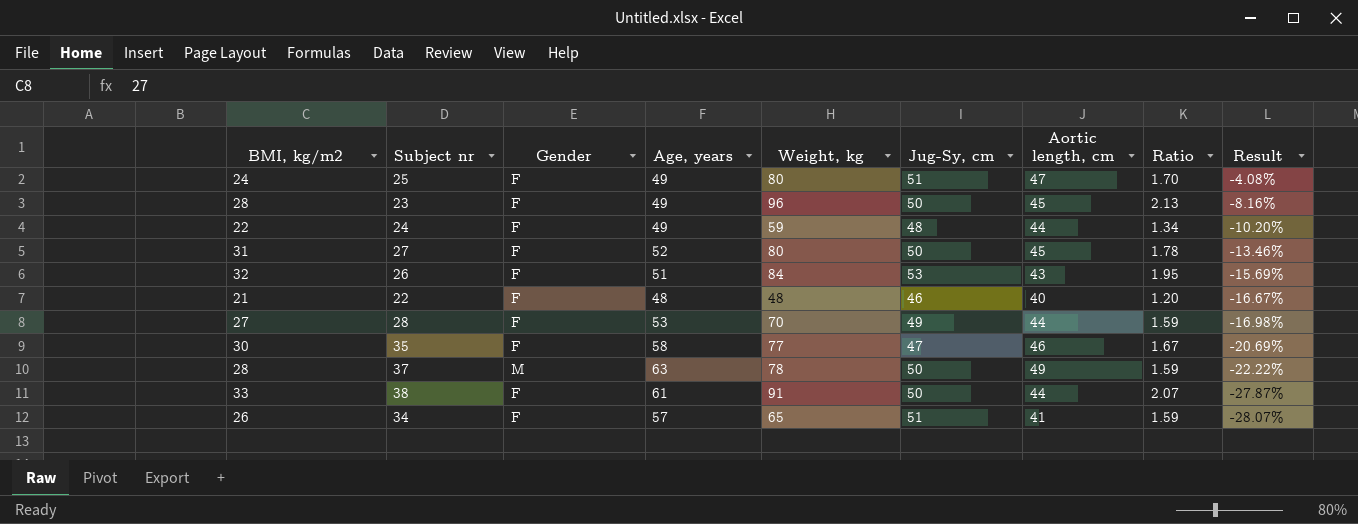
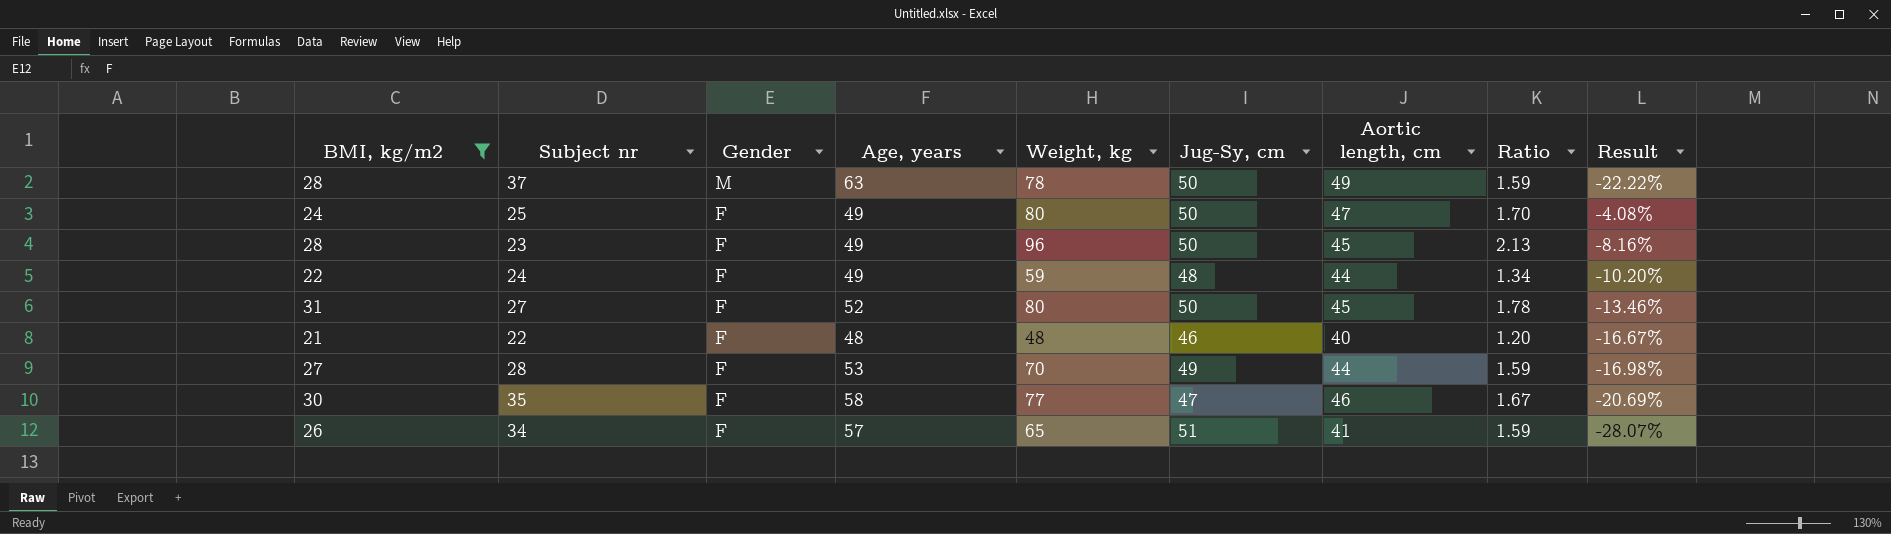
filter: none -> BMI, kg/m2 <= 31
row order: Result descending -> Gender descending
25 | Jug-Sy, cm: 51 -> 50

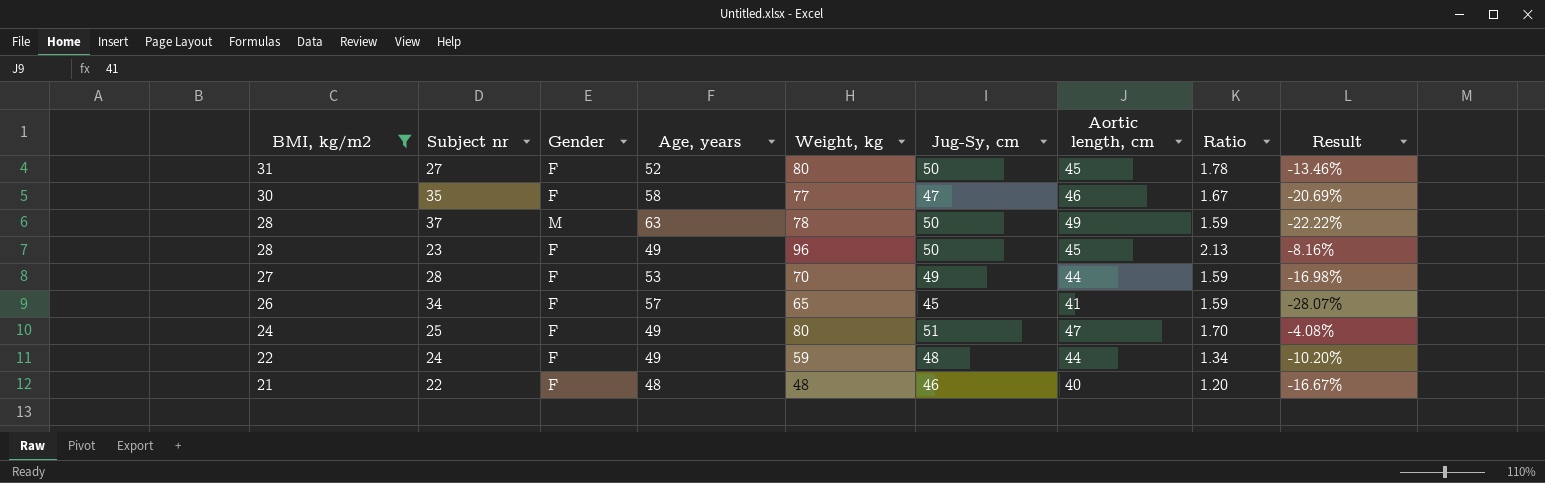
row order: Gender descending -> BMI, kg/m2 descending
34 | Jug-Sy, cm: 51 -> 45
25 | Jug-Sy, cm: 50 -> 51

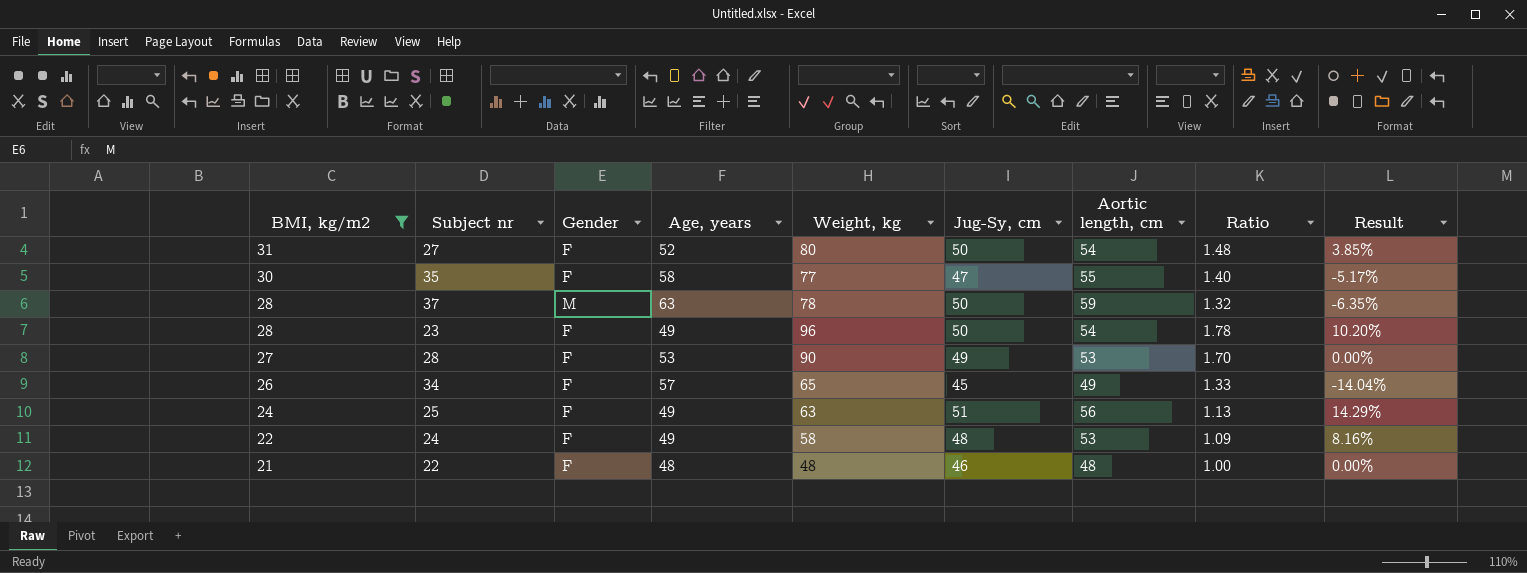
27 | Aortic length, cm: 45 -> 54
27 | Ratio: 1.78 -> 1.48
27 | Result: -13.46% -> 3.85%
35 | Aortic length, cm: 46 -> 55
35 | Ratio: 1.67 -> 1.40
35 | Result: -20.69% -> -5.17%
37 | Aortic length, cm: 49 -> 59
37 | Ratio: 1.59 -> 1.32
37 | Result: -22.22% -> -6.35%
23 | Aortic length, cm: 45 -> 54
23 | Ratio: 2.13 -> 1.78
23 | Result: -8.16% -> 10.20%
28 | Weight, kg: 70 -> 90
28 | Aortic length, cm: 44 -> 53
28 | Ratio: 1.59 -> 1.70
28 | Result: -16.98% -> 0.00%
34 | Aortic length, cm: 41 -> 49
34 | Ratio: 1.59 -> 1.33
34 | Result: -28.07% -> -14.04%
25 | Weight, kg: 80 -> 63
25 | Aortic length, cm: 47 -> 56
25 | Ratio: 1.70 -> 1.13
25 | Result: -4.08% -> 14.29%
24 | Weight, kg: 59 -> 58
24 | Aortic length, cm: 44 -> 53
24 | Ratio: 1.34 -> 1.09
24 | Result: -10.20% -> 8.16%
22 | Aortic length, cm: 40 -> 48
22 | Ratio: 1.20 -> 1.00
22 | Result: -16.67% -> 0.00%

